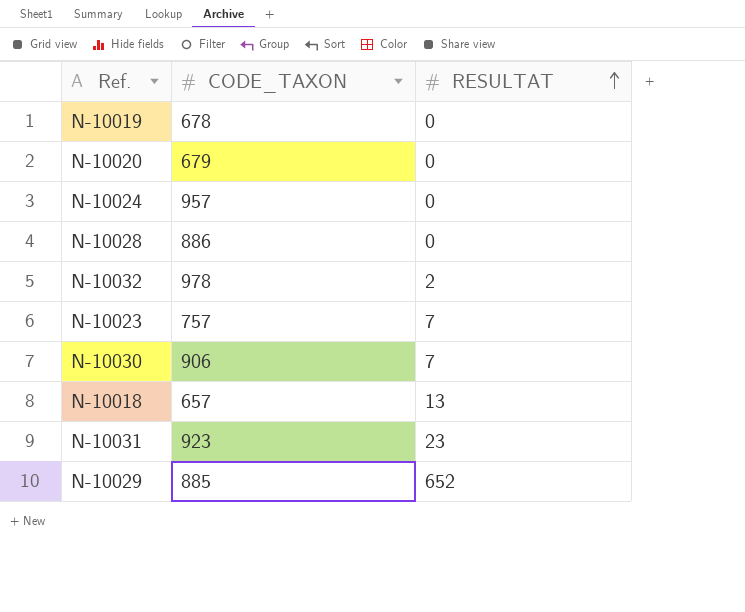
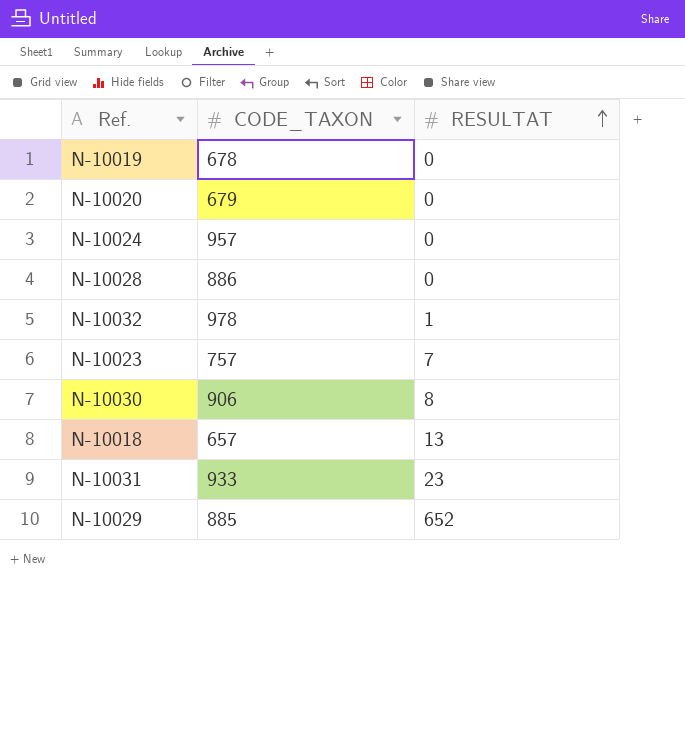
N-10032 | RESULTAT: 2 -> 1
N-10030 | RESULTAT: 7 -> 8
N-10031 | CODE_TAXON: 923 -> 933

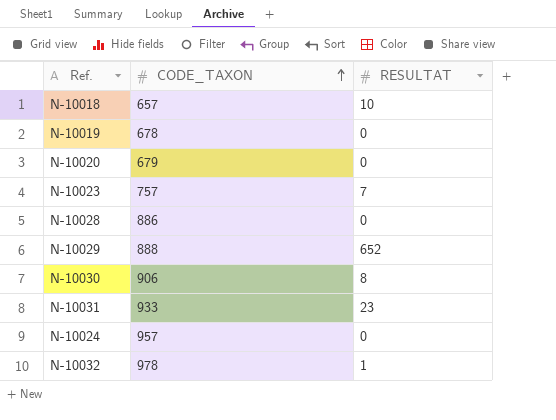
row order: RESULTAT ascending -> CODE_TAXON ascending
N-10018 | RESULTAT: 13 -> 10
N-10029 | CODE_TAXON: 885 -> 888

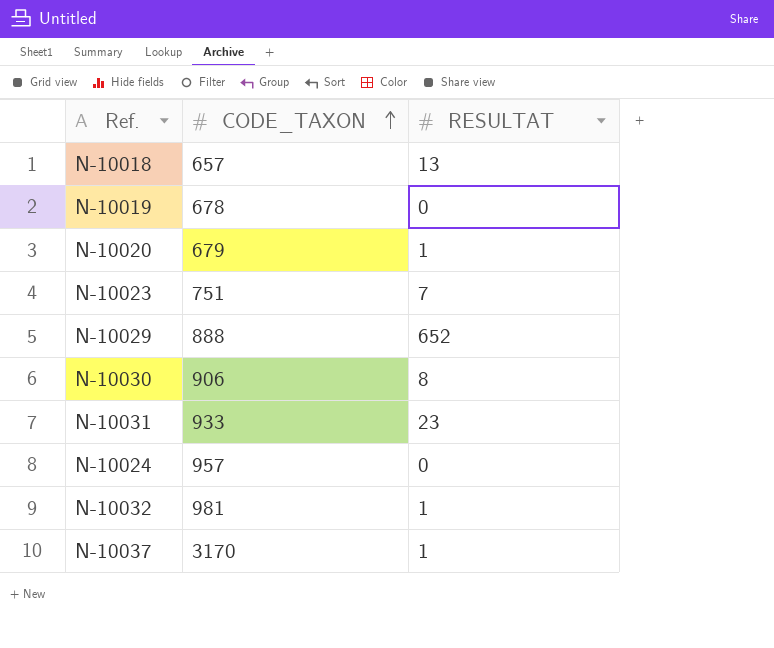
row N-10028: 886 | 0 -> none
N-10018 | RESULTAT: 10 -> 13
N-10020 | RESULTAT: 0 -> 1
N-10023 | CODE_TAXON: 757 -> 751
N-10032 | CODE_TAXON: 978 -> 981
row N-10037: none -> 3170 | 1

